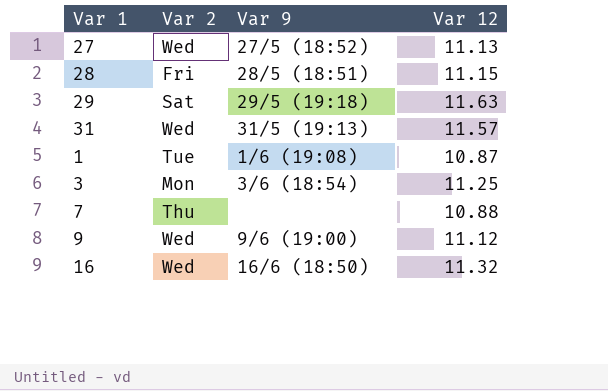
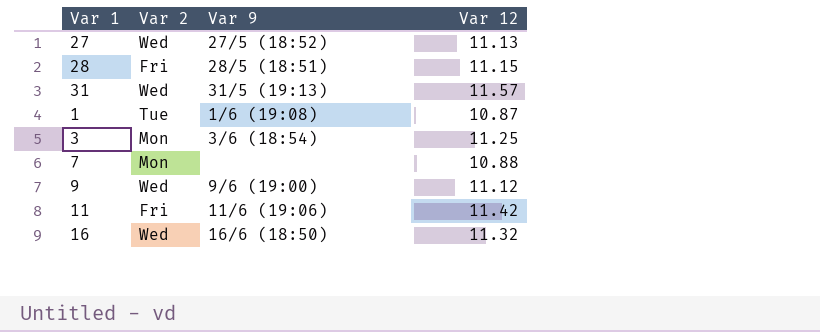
row 29: Sat | 29/5 (19:18) | 11.63 -> none
7 | Var 2: Thu -> Mon
row 11: none -> Fri | 11/6 (19:06) | 11.42

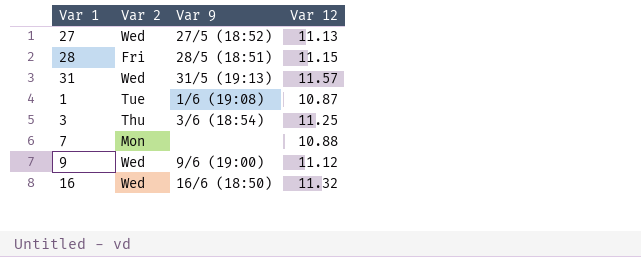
row 11: Fri | 11/6 (19:06) | 11.42 -> none
3 | Var 2: Mon -> Thu

